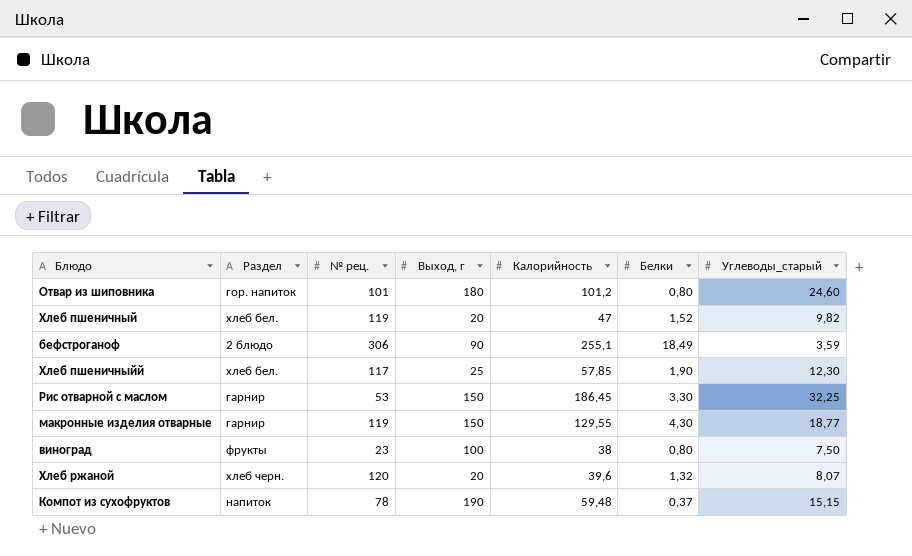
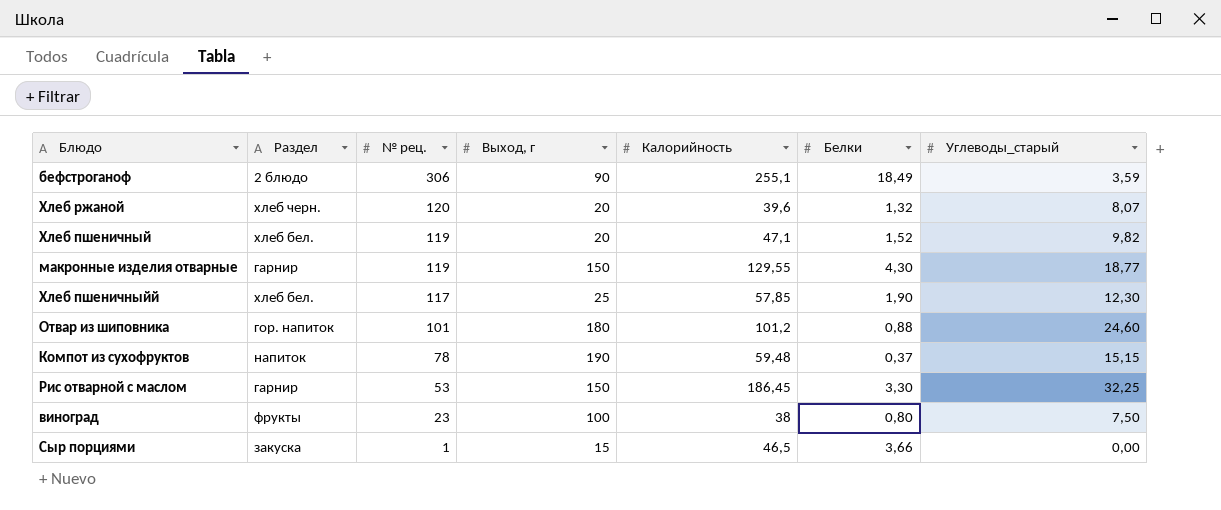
row order: none -> № рец. descending
Хлеб пшеничный | Калорийность: 47 -> 47,1
Отвар из шиповника | Белки: 0,80 -> 0,88
row Сыр порциями: none -> закуска | 1 | 15 | 46,5 | 3,66 | 0,00

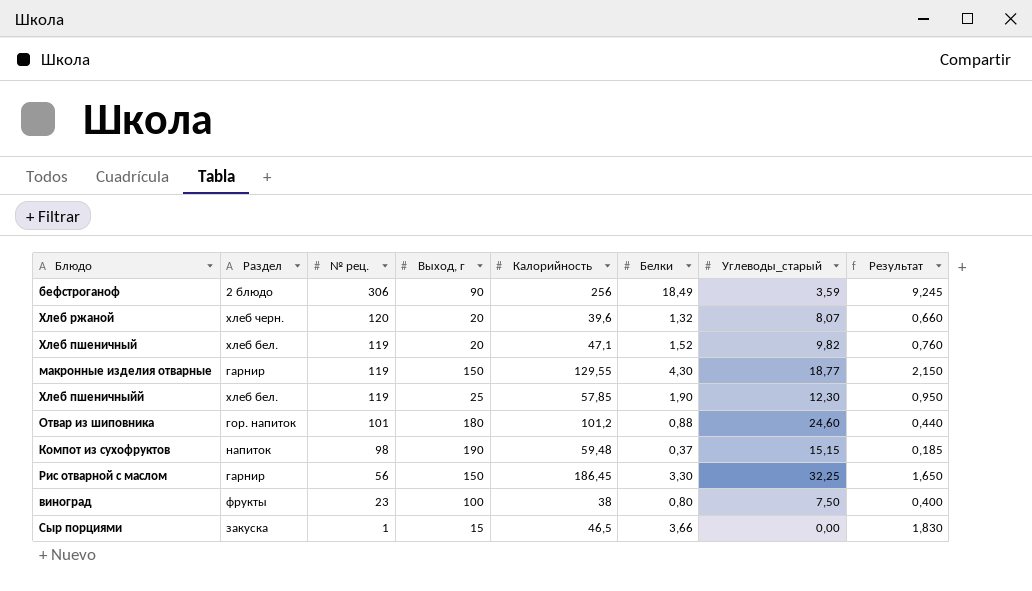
column Результат | formula: none -> [Белки] * 0,5
бефстроганоф | Калорийность: 255,1 -> 256
Хлеб пшеничныйй | № рец.: 117 -> 119
Компот из сухофруктов | № рец.: 78 -> 98
Рис отварной с маслом | № рец.: 53 -> 56

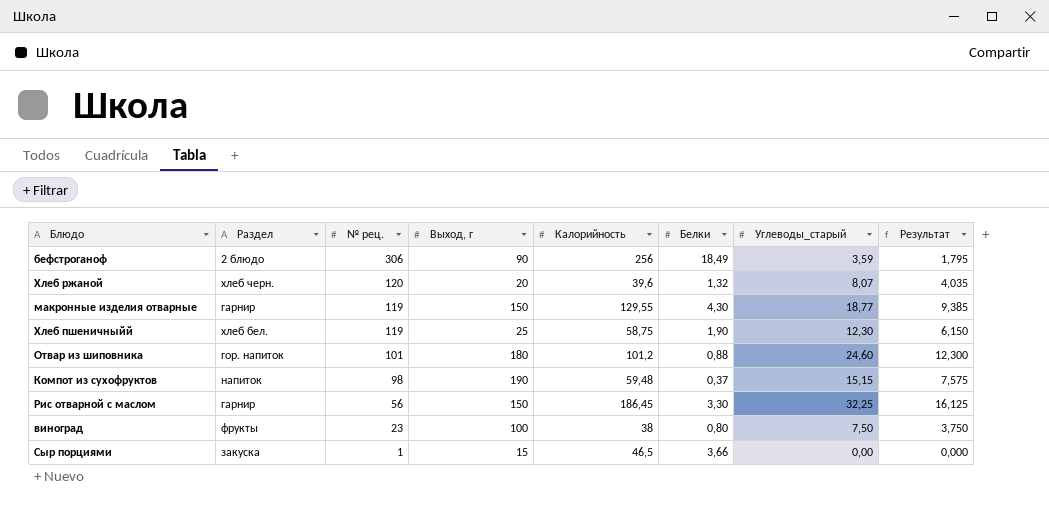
column Результат | formula: [Белки] * 0,5 -> [Углеводы_старый] * 0,5
row Хлеб пшеничный: хлеб бел. | 119 | 20 | 47,1 | 1,52 | 9,82 | 0,760 -> none
Хлеб пшеничныйй | Калорийность: 57,85 -> 58,75

